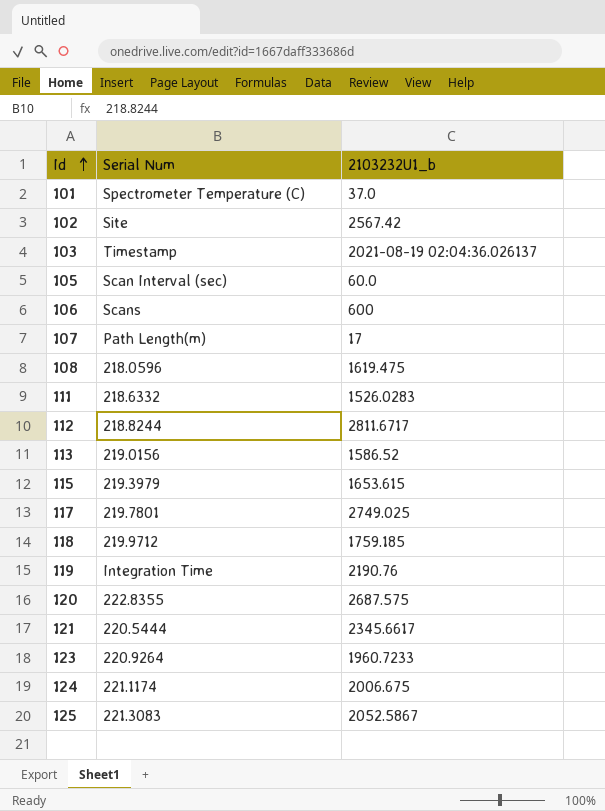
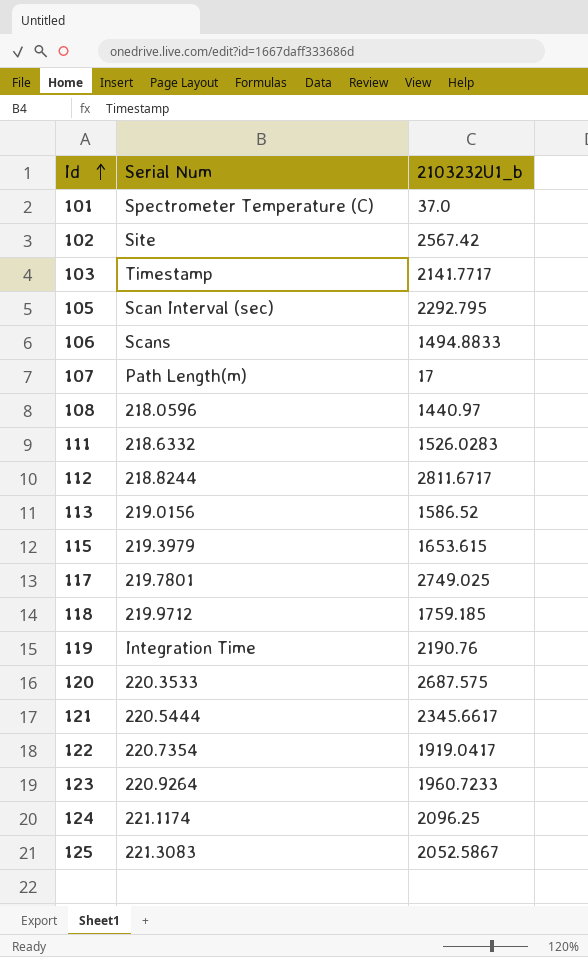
103 | 2103232U1_b: 2021-08-19 02:04:36.026137 -> 2141.7717
105 | 2103232U1_b: 60.0 -> 2292.795
106 | 2103232U1_b: 600 -> 1494.8833
108 | 2103232U1_b: 1619.475 -> 1440.97
120 | Serial Num: 222.8355 -> 220.3533
row 122: none -> 220.7354 | 1919.0417
124 | 2103232U1_b: 2006.675 -> 2096.25

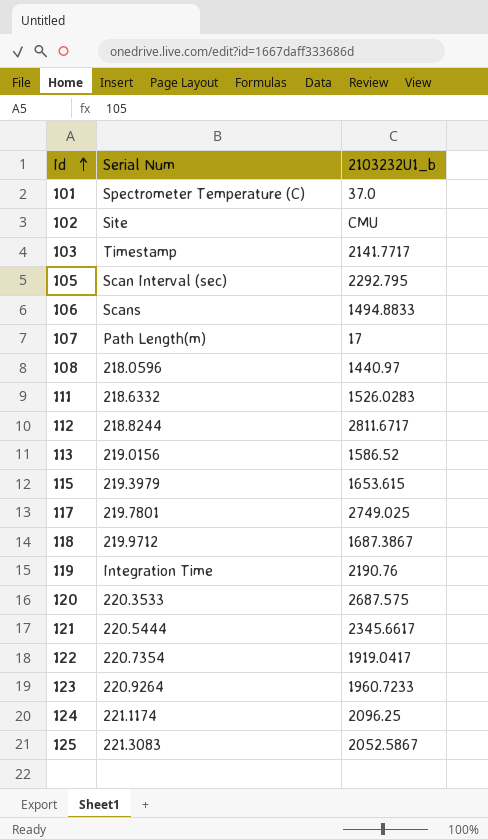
102 | 2103232U1_b: 2567.42 -> CMU
118 | 2103232U1_b: 1759.185 -> 1687.3867

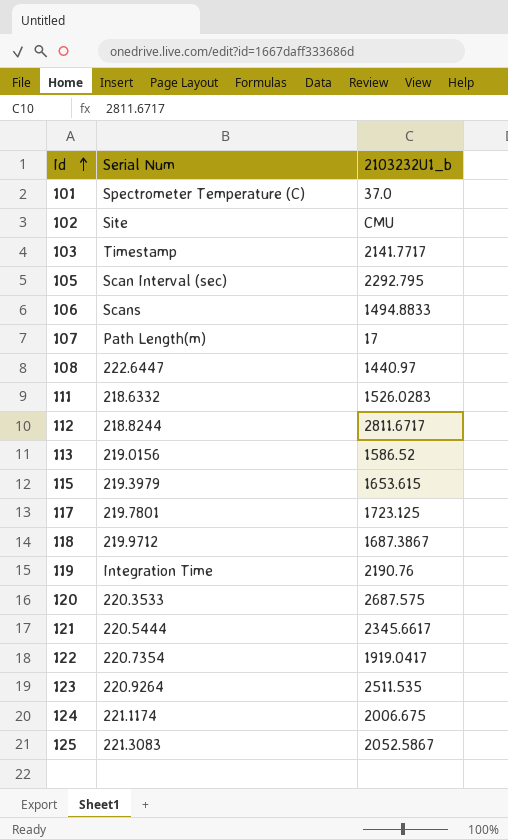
108 | Serial Num: 218.0596 -> 222.6447
117 | 2103232U1_b: 2749.025 -> 1723.125
123 | 2103232U1_b: 1960.7233 -> 2511.535
124 | 2103232U1_b: 2096.25 -> 2006.675

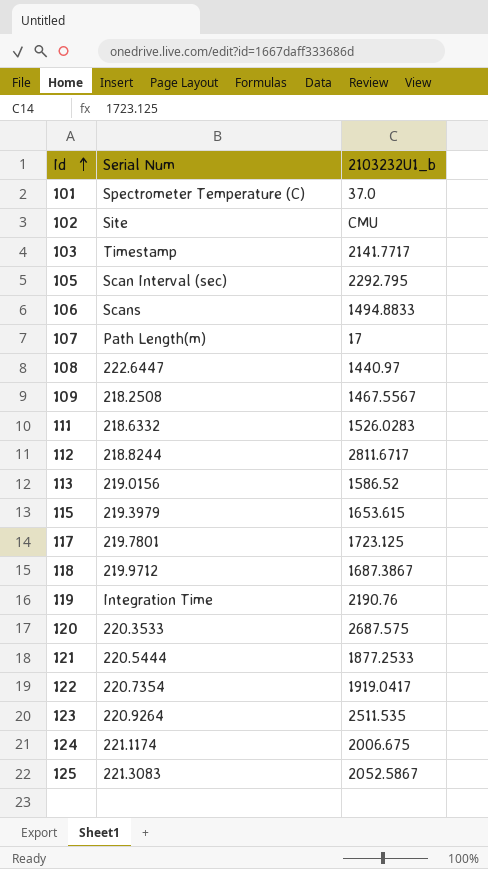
row 109: none -> 218.2508 | 1467.5567
121 | 2103232U1_b: 2345.6617 -> 1877.2533

